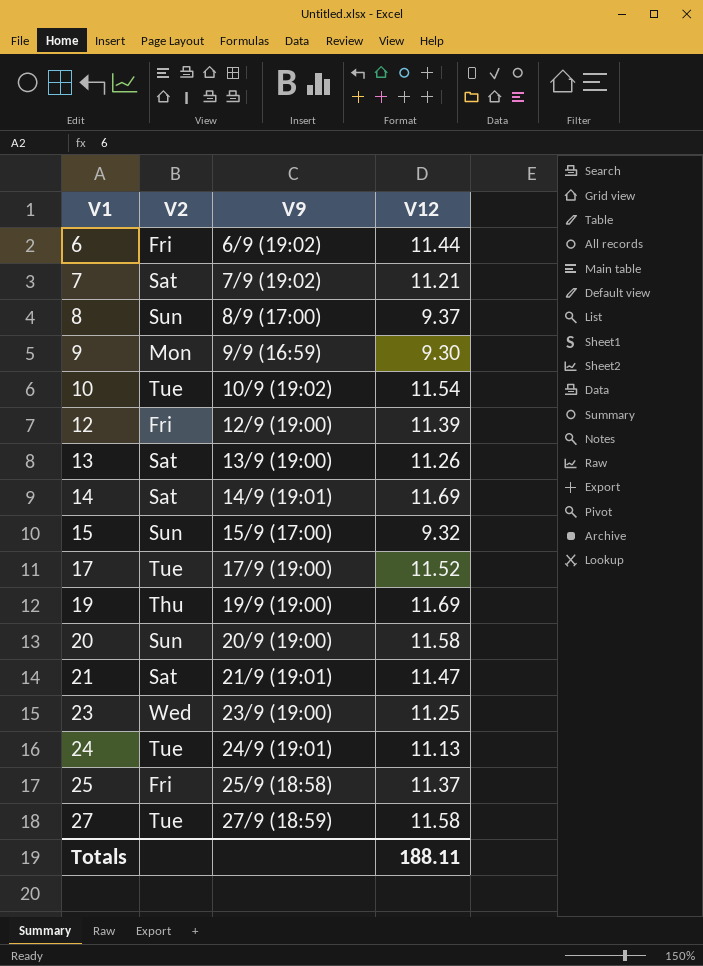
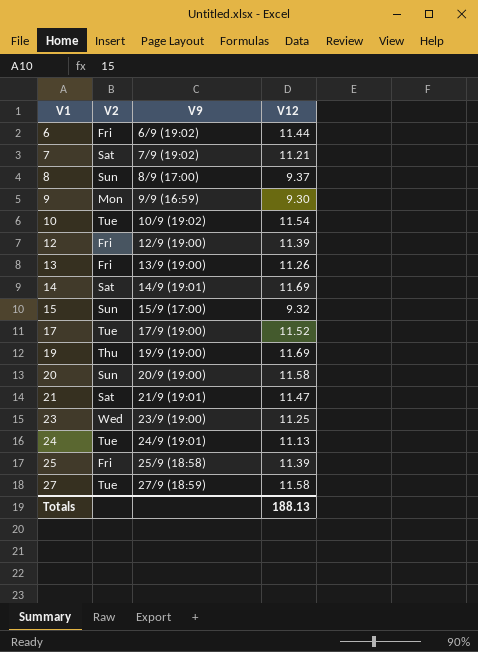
13 | V2: Sat -> Fri
25 | V12: 11.37 -> 11.39
Totals | V12: 188.11 -> 188.13

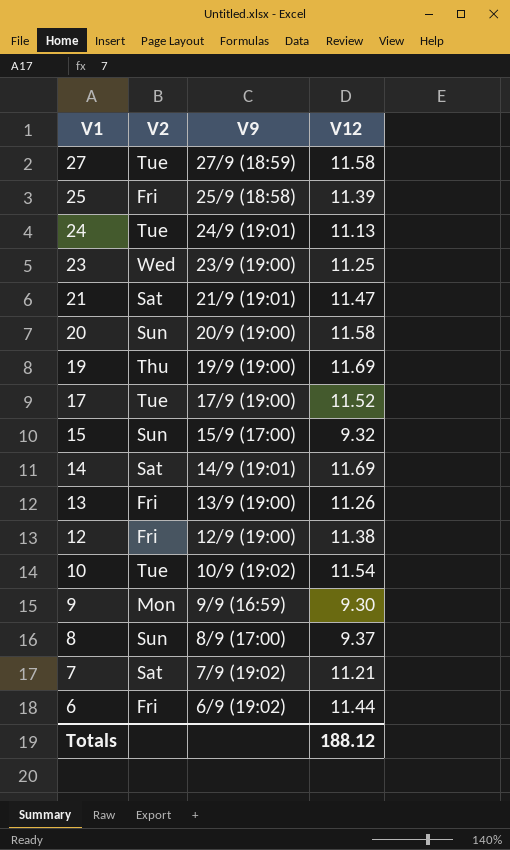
row order: V1 ascending -> V1 descending
12 | V12: 11.39 -> 11.38
Totals | V12: 188.13 -> 188.12

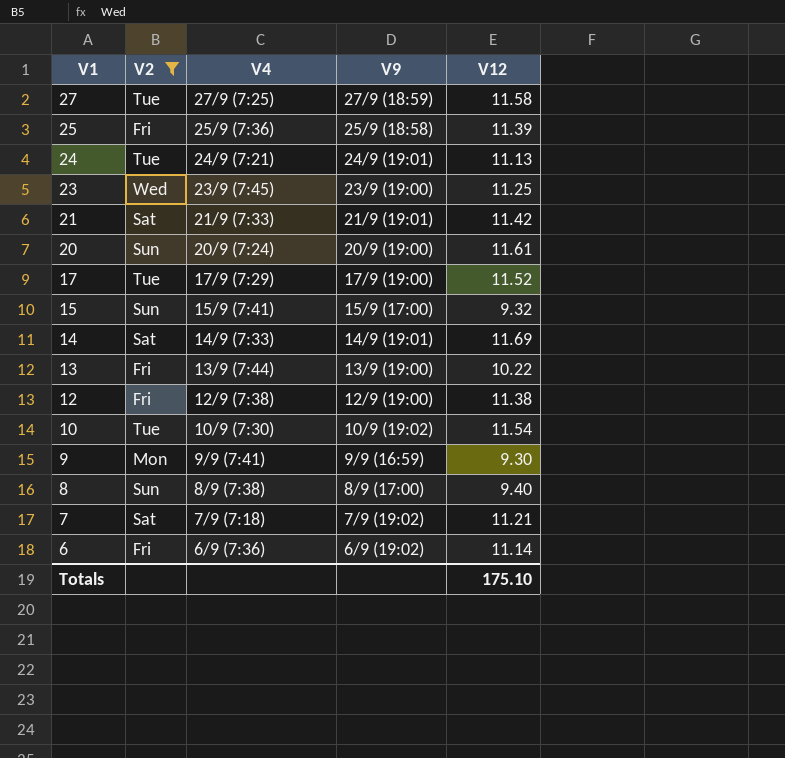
filter: none -> V2 != Thu
column V4 | position: none -> 3
21 | V12: 11.47 -> 11.42
20 | V12: 11.58 -> 11.61
13 | V12: 11.26 -> 10.22
8 | V12: 9.37 -> 9.40
6 | V12: 11.44 -> 11.14
Totals | V12: 188.12 -> 175.10

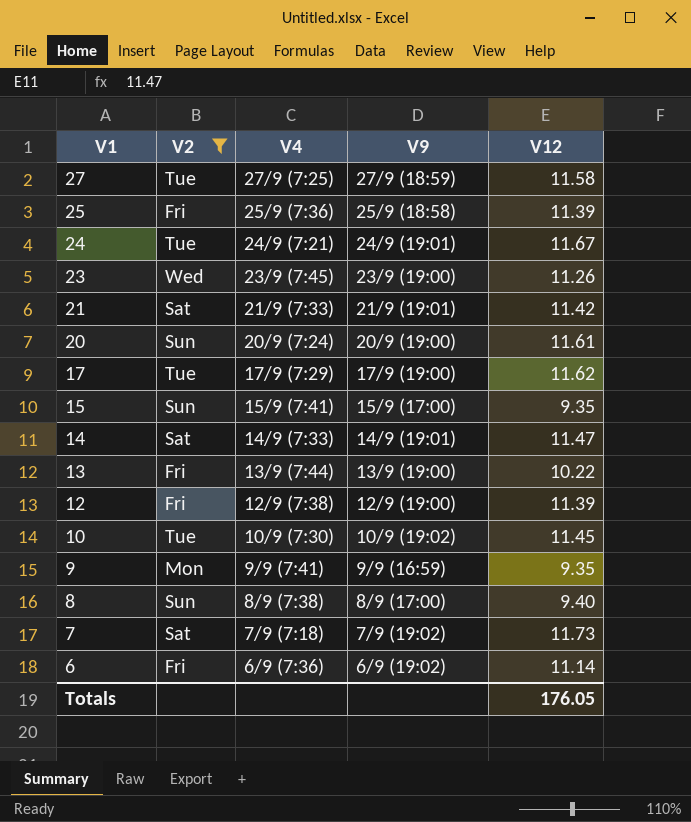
24 | V12: 11.13 -> 11.67
23 | V12: 11.25 -> 11.26
17 | V12: 11.52 -> 11.62
15 | V12: 9.32 -> 9.35
14 | V12: 11.69 -> 11.47
12 | V12: 11.38 -> 11.39
10 | V12: 11.54 -> 11.45
9 | V12: 9.30 -> 9.35
7 | V12: 11.21 -> 11.73
Totals | V12: 175.10 -> 176.05

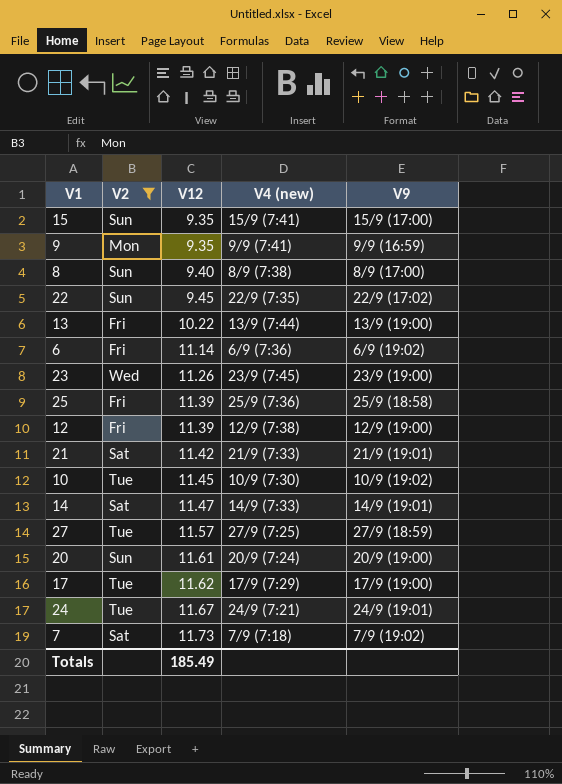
row order: V1 descending -> V12 ascending
column V12 | position: 5 -> 3
column name: V4 -> V4 (new)
row 22: none -> Sun | 9.45 | 22/9 (7:35) | 22/9 (17:02)
27 | V12: 11.58 -> 11.57
Totals | V12: 176.05 -> 185.49

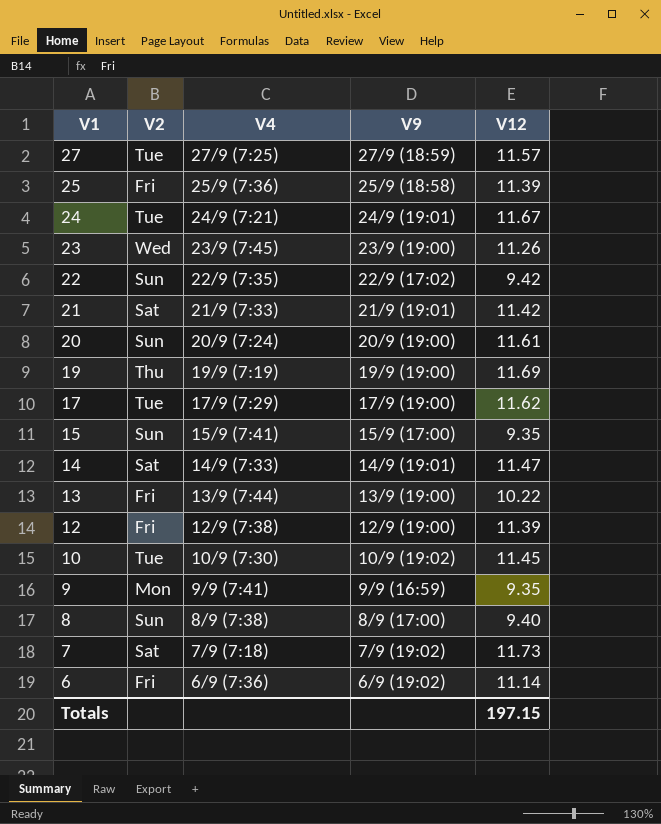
filter: V2 != Thu -> none
row order: V12 ascending -> V1 descending
column name: V4 (new) -> V4
column V12 | position: 3 -> 5
22 | V12: 9.45 -> 9.42
Totals | V12: 185.49 -> 197.15

